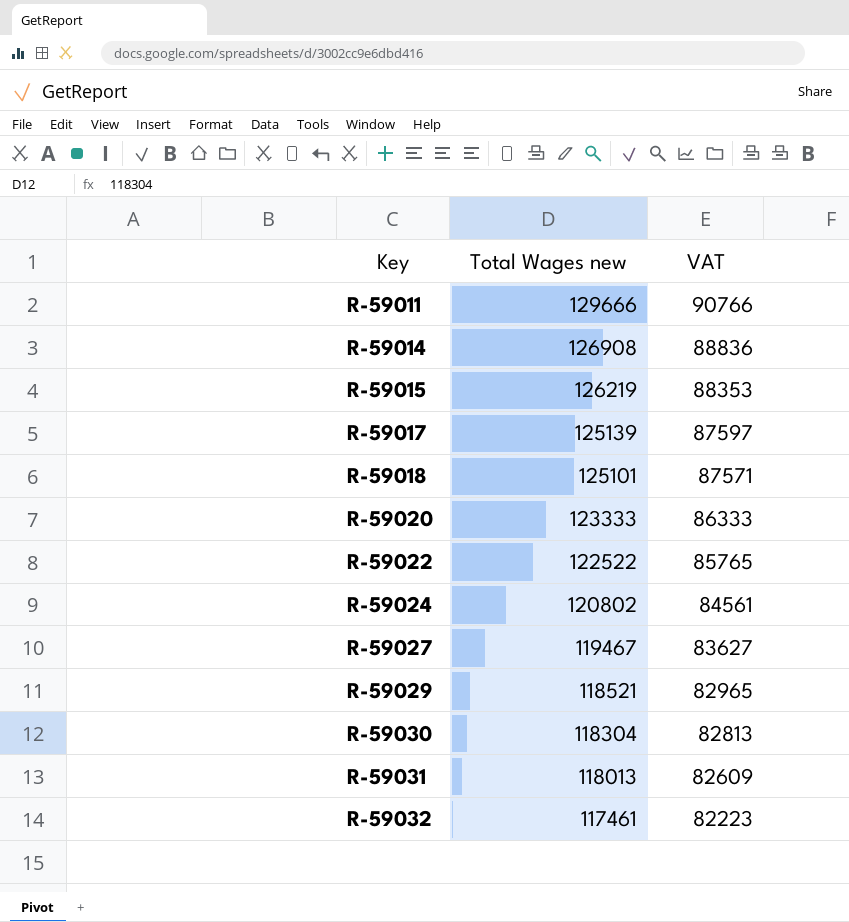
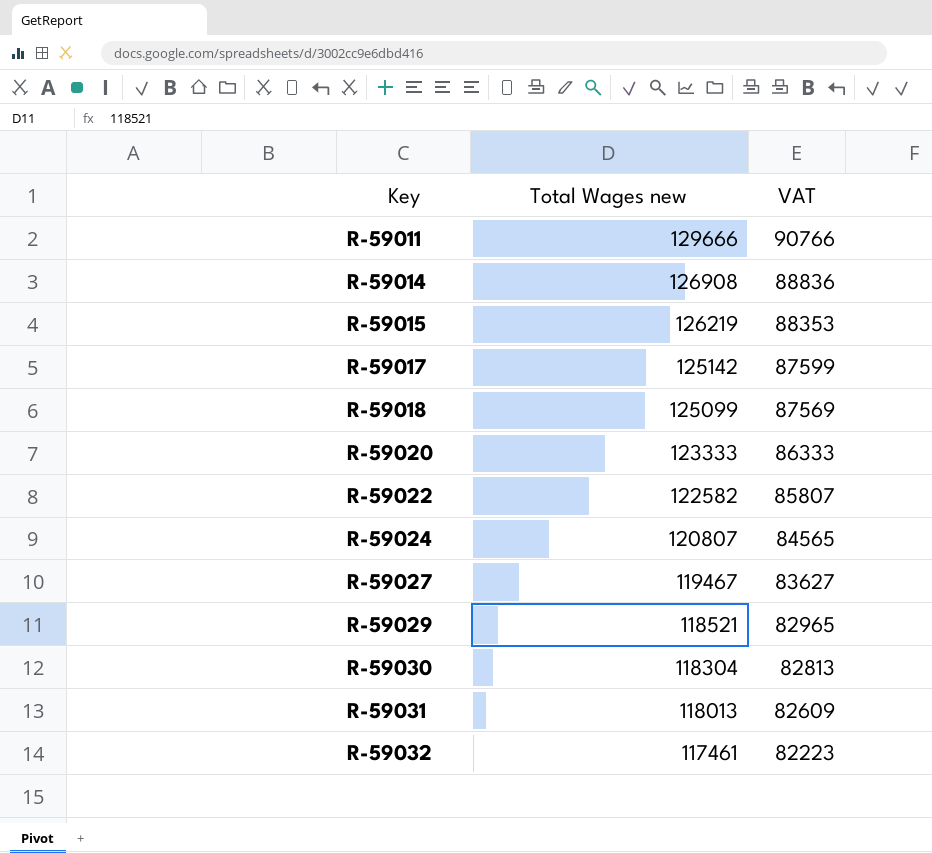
R-59017 | Total Wages new: 125139 -> 125142
R-59017 | VAT: 87597 -> 87599
R-59018 | Total Wages new: 125101 -> 125099
R-59018 | VAT: 87571 -> 87569
R-59022 | Total Wages new: 122522 -> 122582
R-59022 | VAT: 85765 -> 85807
R-59024 | Total Wages new: 120802 -> 120807
R-59024 | VAT: 84561 -> 84565

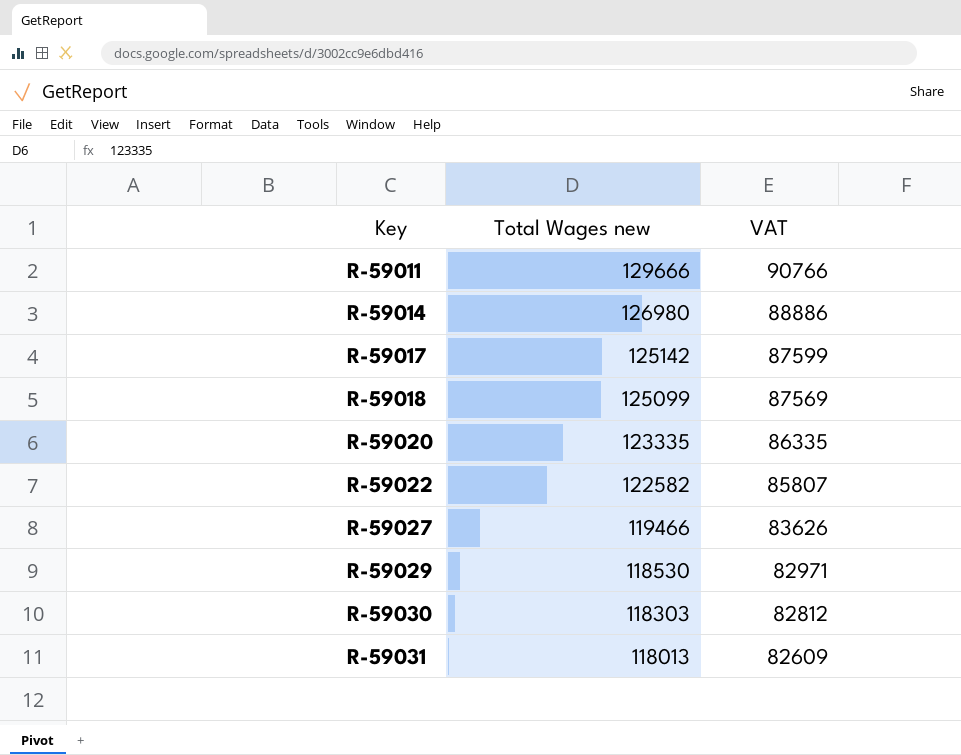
row R-59015: 126219 | 88353 -> none
row R-59024: 120807 | 84565 -> none
row R-59032: 117461 | 82223 -> none
R-59014 | Total Wages new: 126908 -> 126980
R-59014 | VAT: 88836 -> 88886
R-59020 | Total Wages new: 123333 -> 123335
R-59020 | VAT: 86333 -> 86335
R-59027 | Total Wages new: 119467 -> 119466
R-59027 | VAT: 83627 -> 83626
R-59029 | Total Wages new: 118521 -> 118530
R-59029 | VAT: 82965 -> 82971
R-59030 | Total Wages new: 118304 -> 118303
R-59030 | VAT: 82813 -> 82812

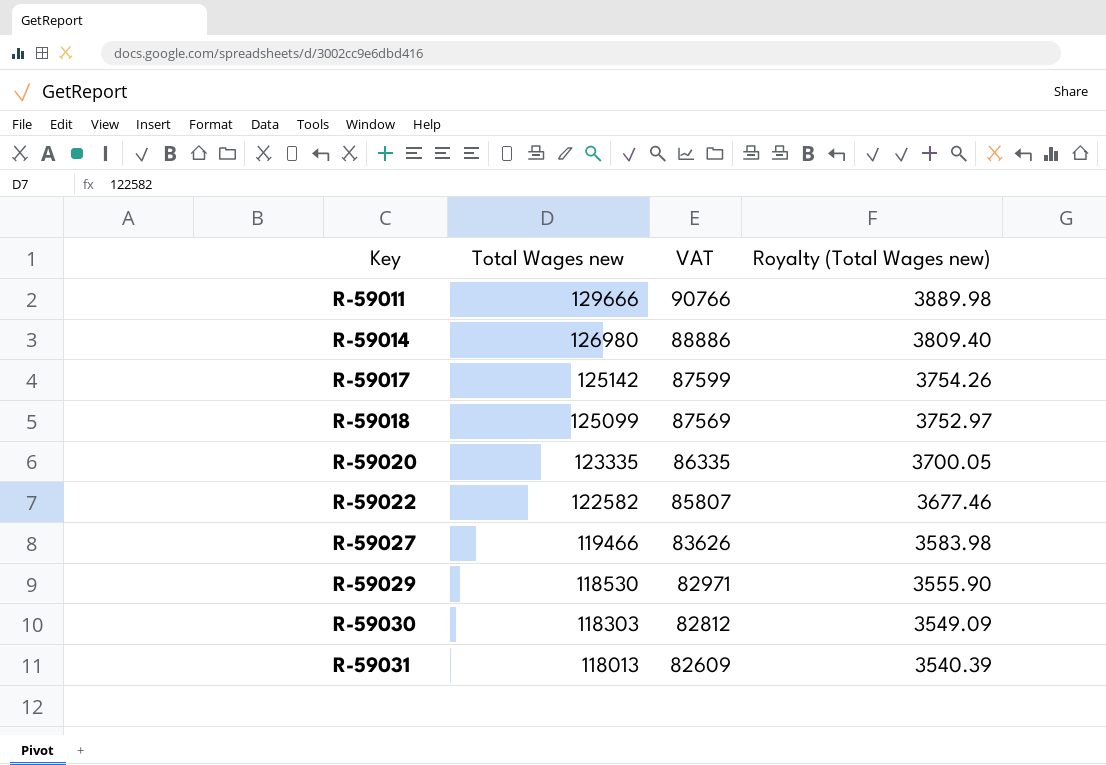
column Royalty (Total Wages new) | formula: none -> [Total Wages new] * 0.03

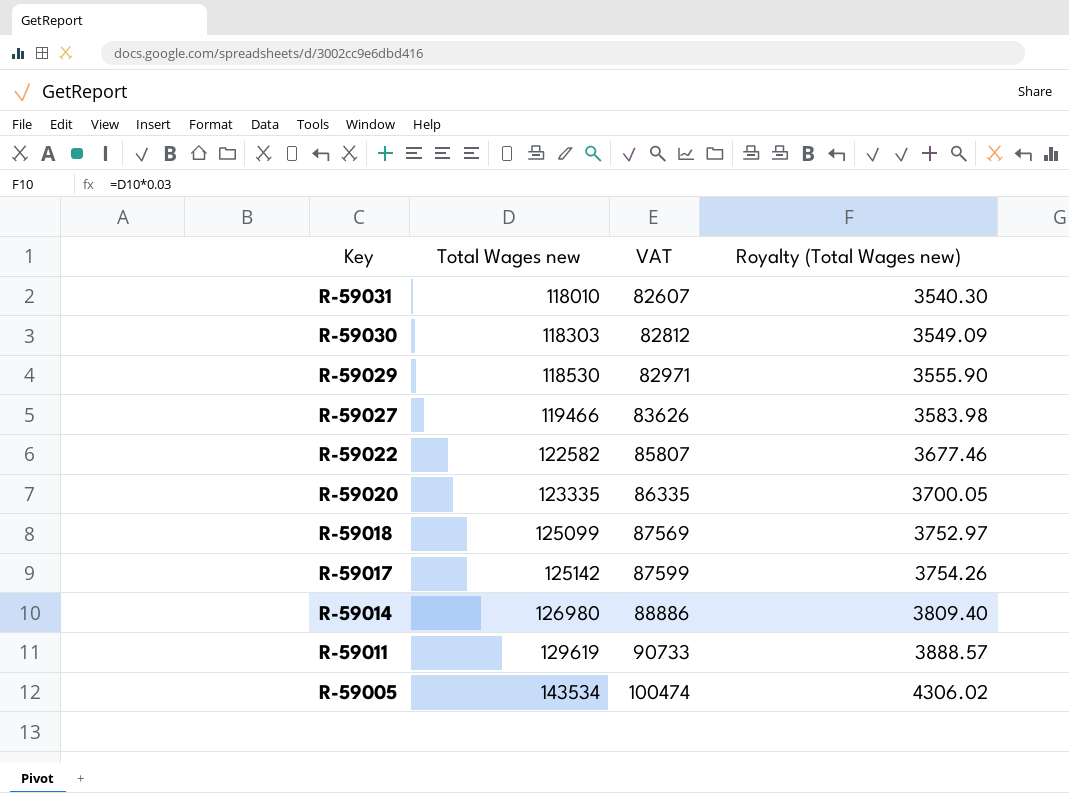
row order: Key ascending -> Key descending
R-59031 | Total Wages new: 118013 -> 118010
R-59031 | VAT: 82609 -> 82607
R-59031 | Royalty (Total Wages new): 3540.39 -> 3540.30
R-59011 | Total Wages new: 129666 -> 129619
R-59011 | VAT: 90766 -> 90733
R-59011 | Royalty (Total Wages new): 3889.98 -> 3888.57
row R-59005: none -> 143534 | 100474 | 4306.02

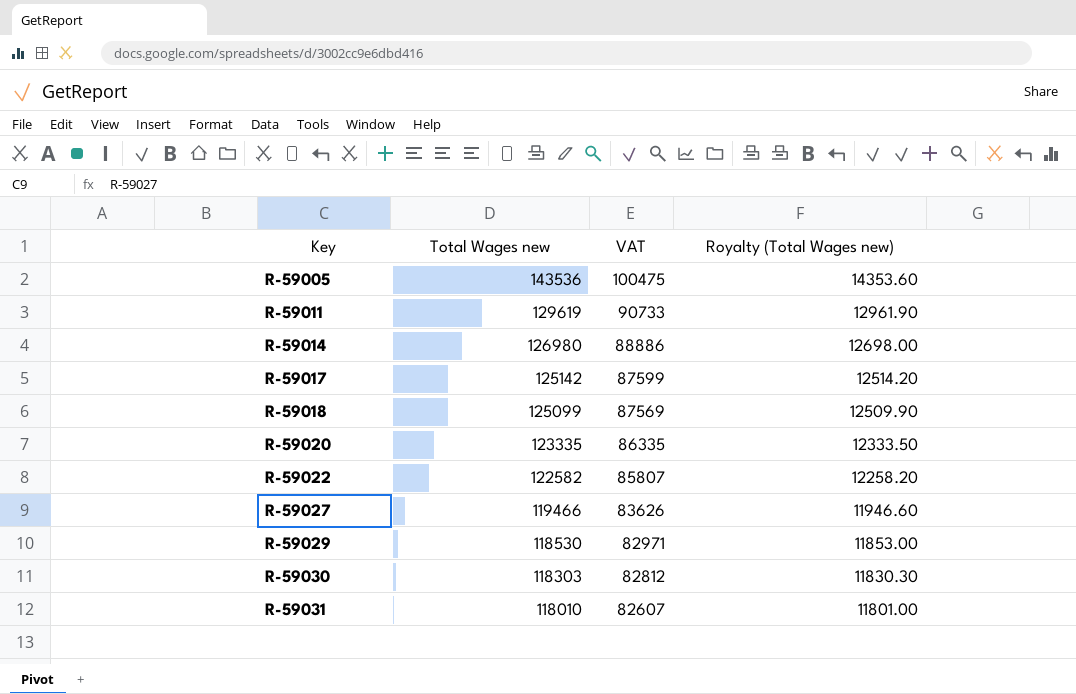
row order: Key descending -> Key ascending
column Royalty (Total Wages new) | formula: [Total Wages new] * 0.03 -> [Total Wages new] * 0.1
R-59005 | Total Wages new: 143534 -> 143536
R-59005 | VAT: 100474 -> 100475

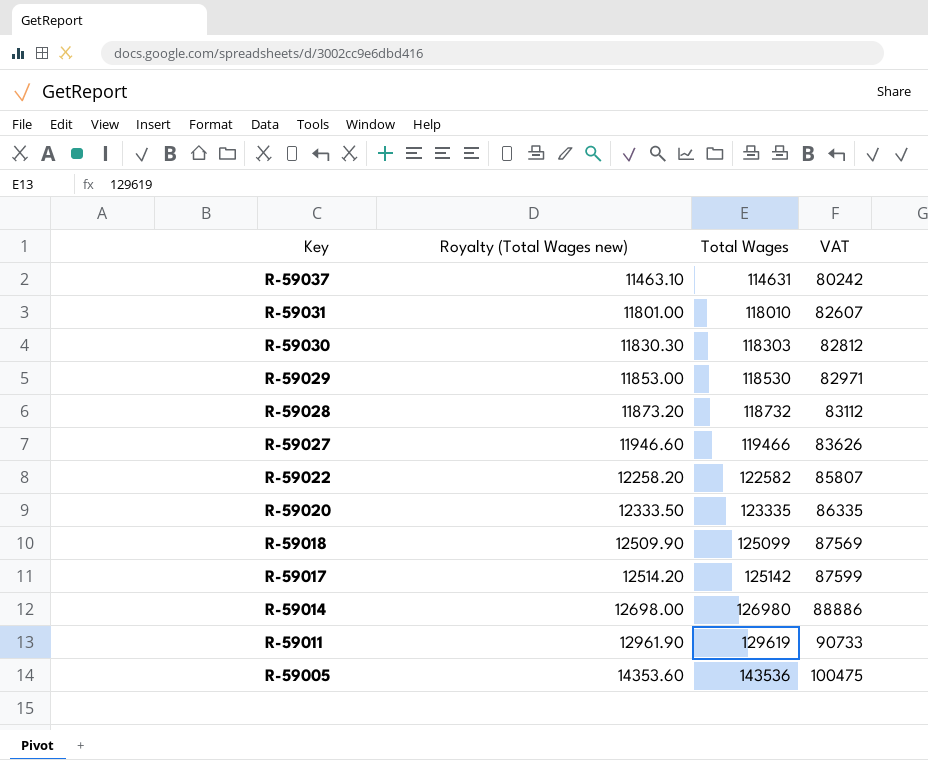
row order: Key ascending -> Key descending
column Royalty (Total Wages new) | position: 4 -> 2
column name: Total Wages new -> Total Wages
row R-59037: none -> 11463.10 | 114631 | 80242
row R-59028: none -> 11873.20 | 118732 | 83112

